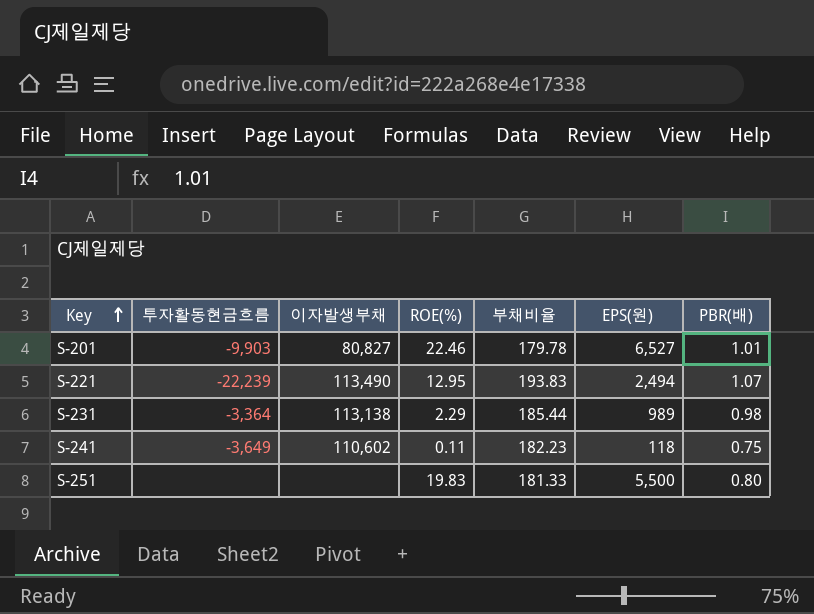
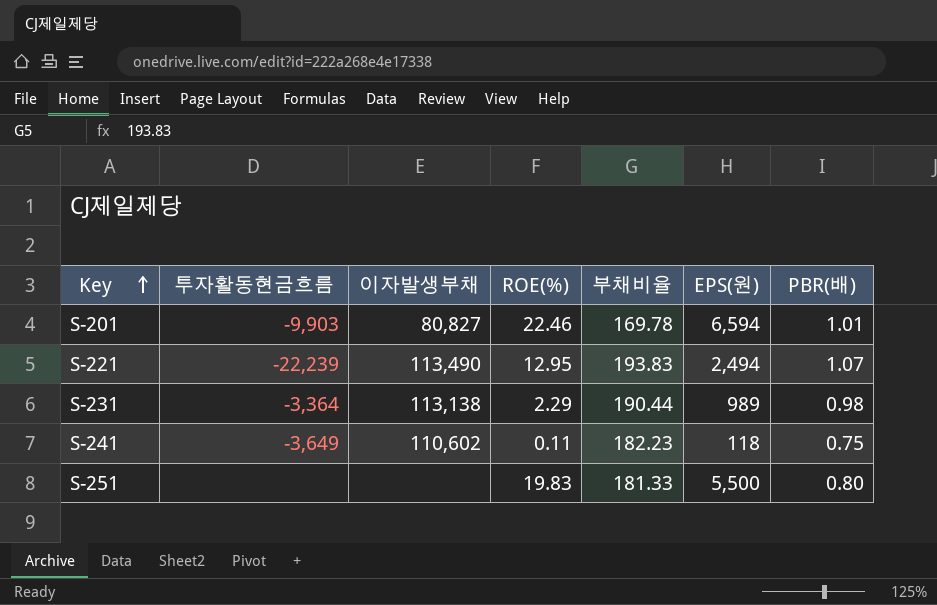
S-201 | 부채비율: 179.78 -> 169.78
S-201 | EPS(원): 6,527 -> 6,594
S-231 | 부채비율: 185.44 -> 190.44

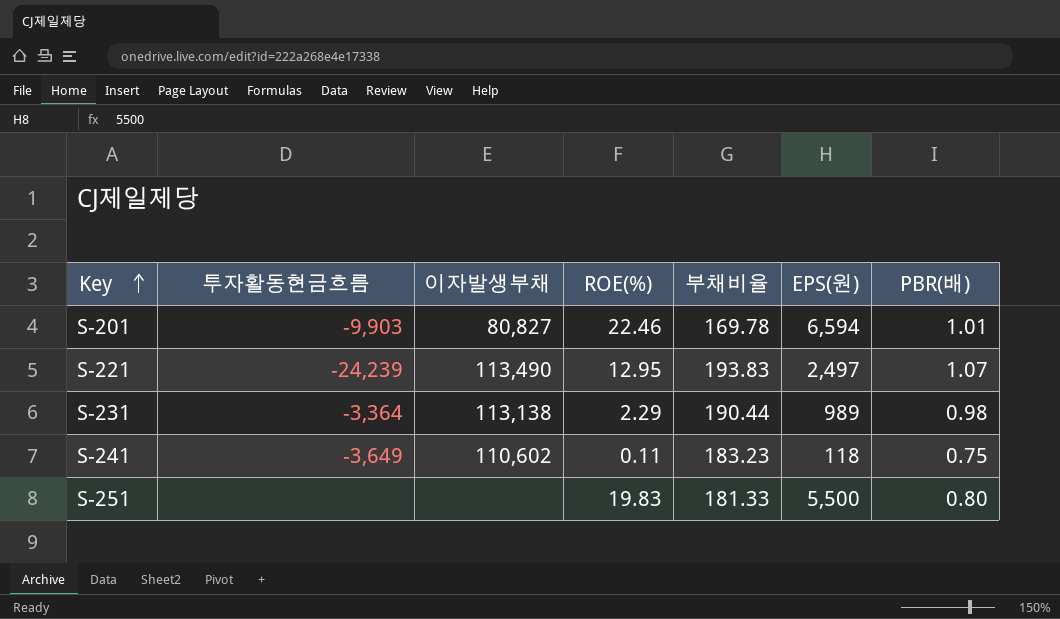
S-221 | 투자활동현금흐름: -22,239 -> -24,239
S-221 | EPS(원): 2,494 -> 2,497
S-241 | 부채비율: 182.23 -> 183.23

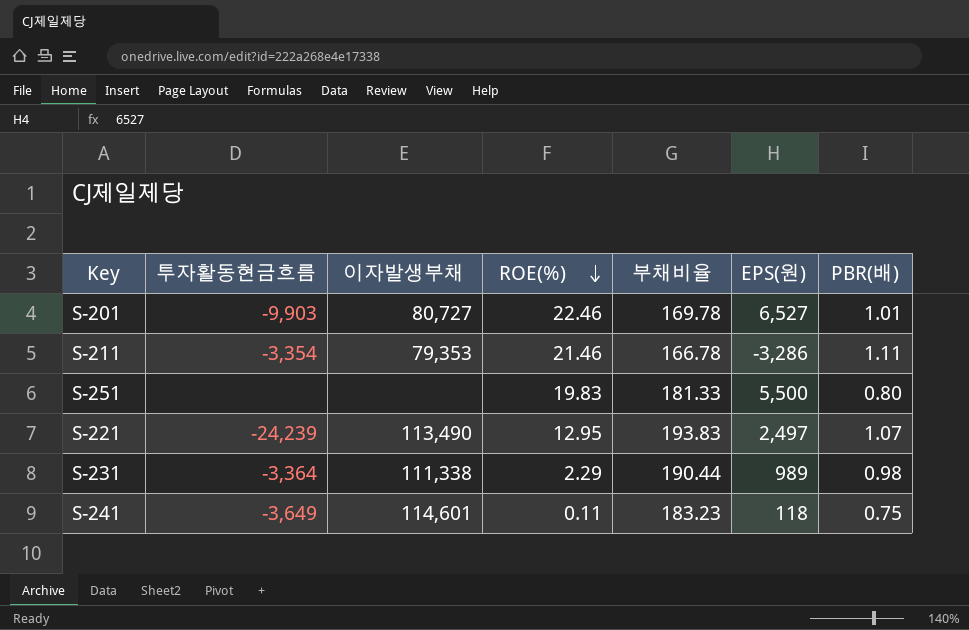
row order: Key ascending -> ROE(%) descending
S-201 | 이자발생부채: 80,827 -> 80,727
S-201 | EPS(원): 6,594 -> 6,527
row S-211: none -> -3,354 | 79,353 | 21.46 | 166.78 | -3,286 | 1.11
S-231 | 이자발생부채: 113,138 -> 111,338
S-241 | 이자발생부채: 110,602 -> 114,601

